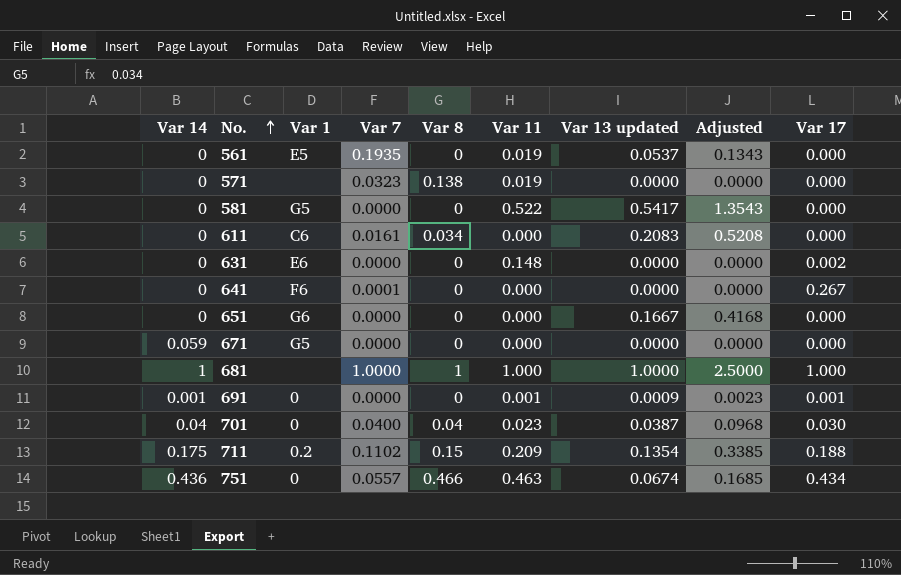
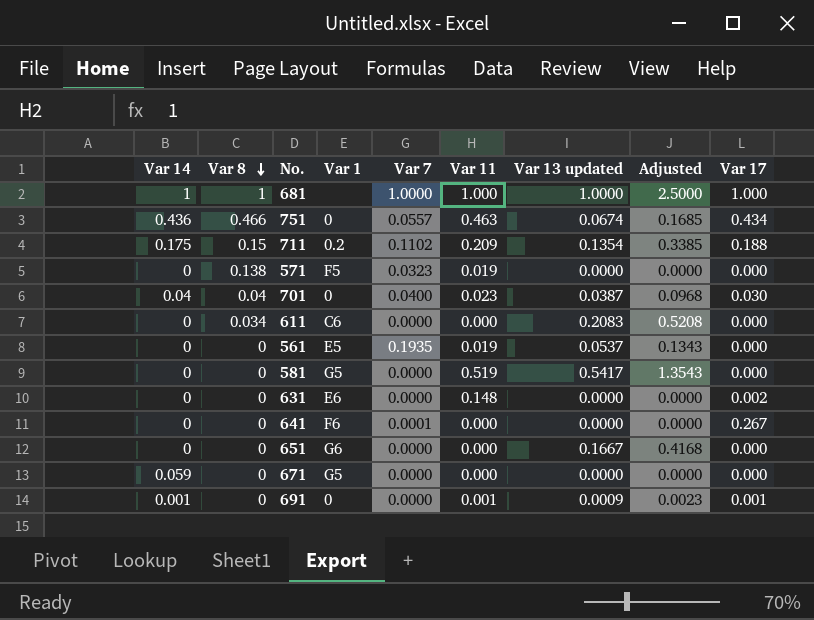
row order: No. ascending -> Var 8 descending
column Var 8 | position: 5 -> 2
571 | Var 1: none -> F5
611 | Var 7: 0.0161 -> 0.0000
581 | Var 11: 0.522 -> 0.519

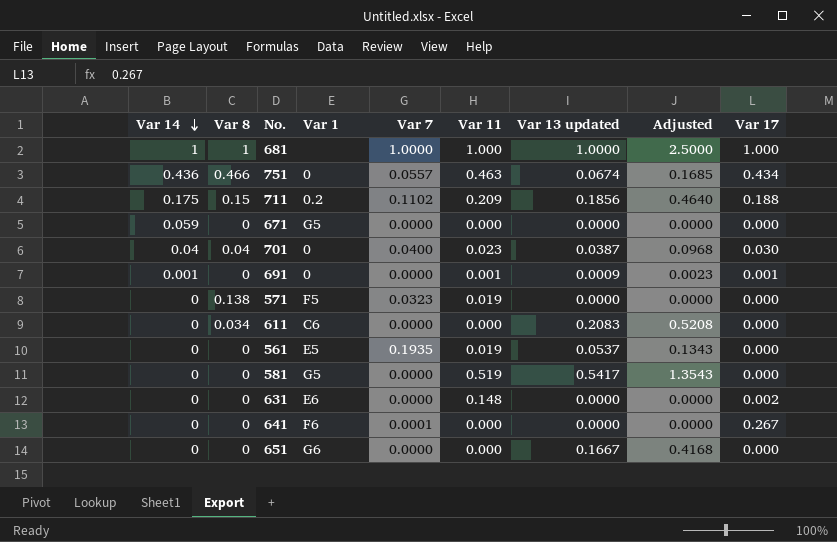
row order: Var 8 descending -> Var 14 descending
711 | Var 13 updated: 0.1354 -> 0.1856
711 | Adjusted: 0.3385 -> 0.4640

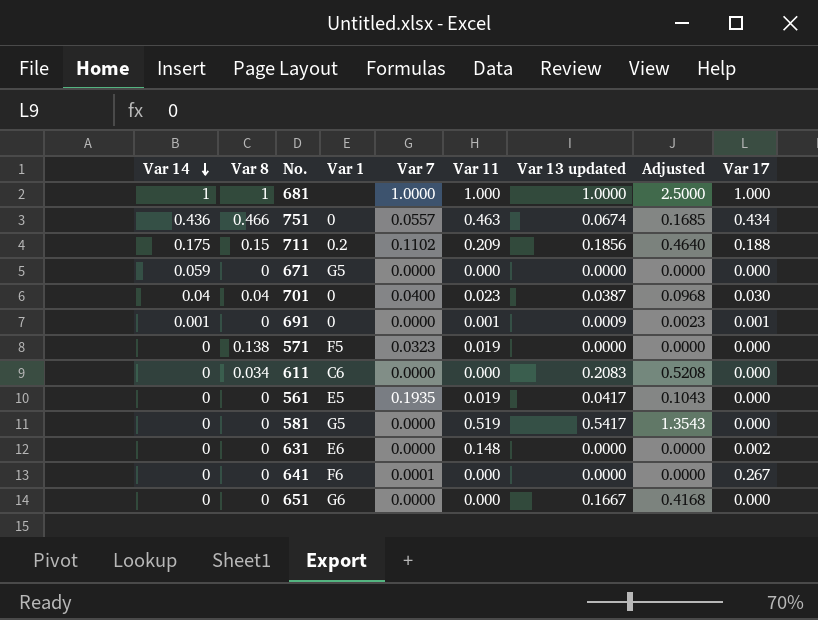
561 | Var 13 updated: 0.0537 -> 0.0417
561 | Adjusted: 0.1343 -> 0.1043

